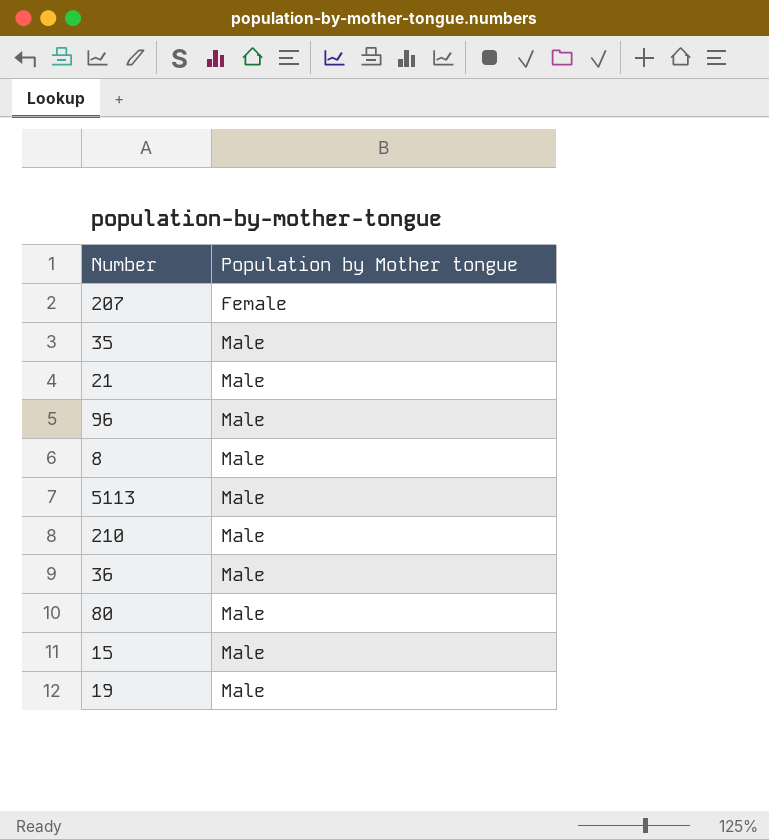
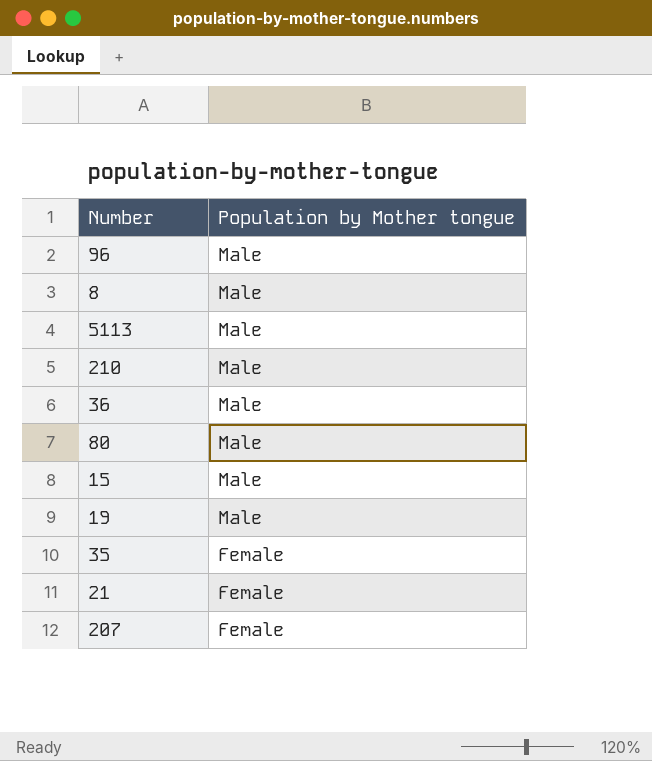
row order: Population by Mother tongue ascending -> Population by Mother tongue descending
35 | Population by Mother tongue: Male -> Female
21 | Population by Mother tongue: Male -> Female

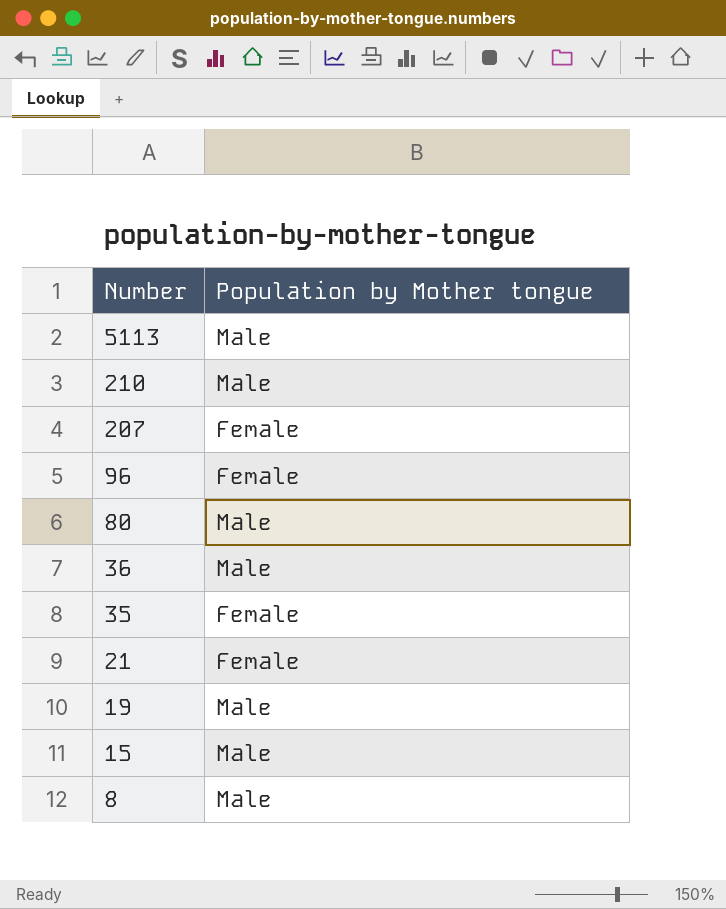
row order: Population by Mother tongue descending -> Number descending
96 | Population by Mother tongue: Male -> Female

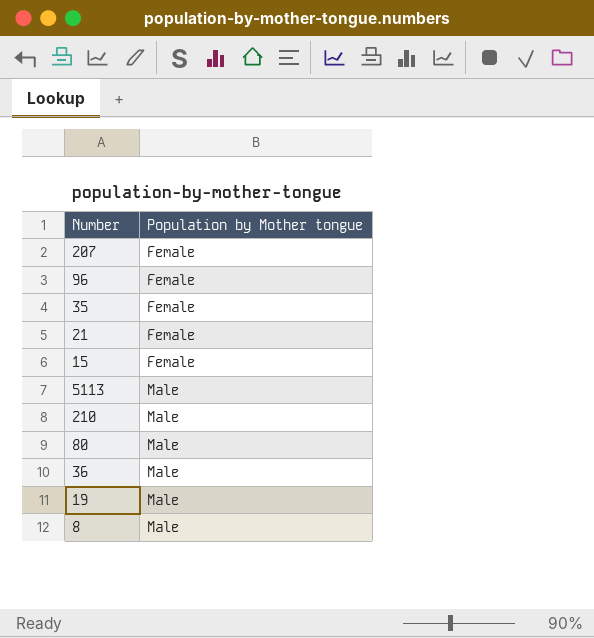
row order: Number descending -> Population by Mother tongue ascending
15 | Population by Mother tongue: Male -> Female

